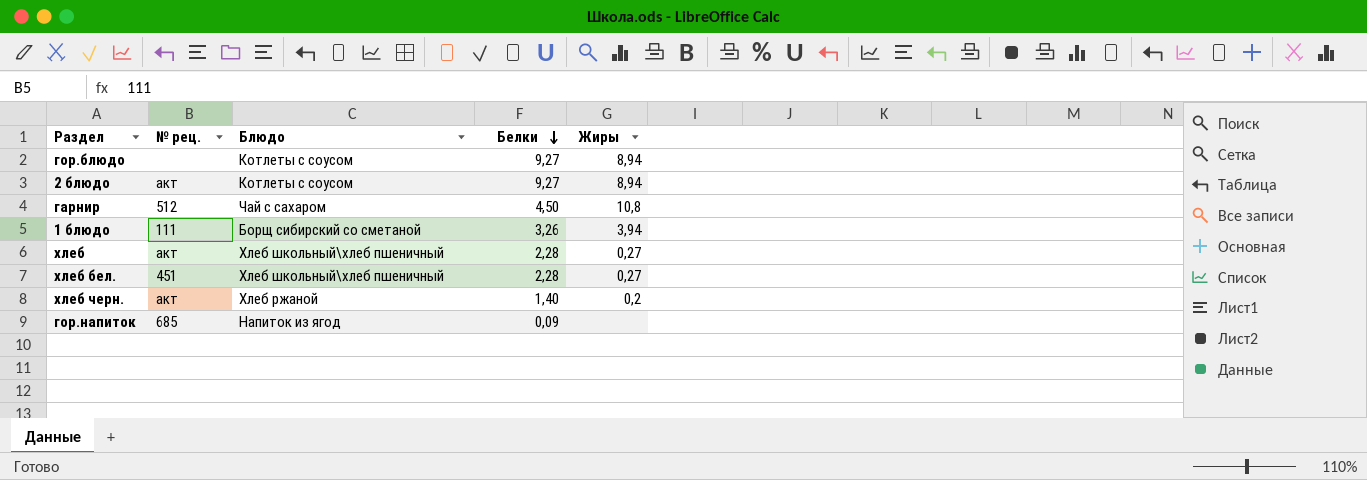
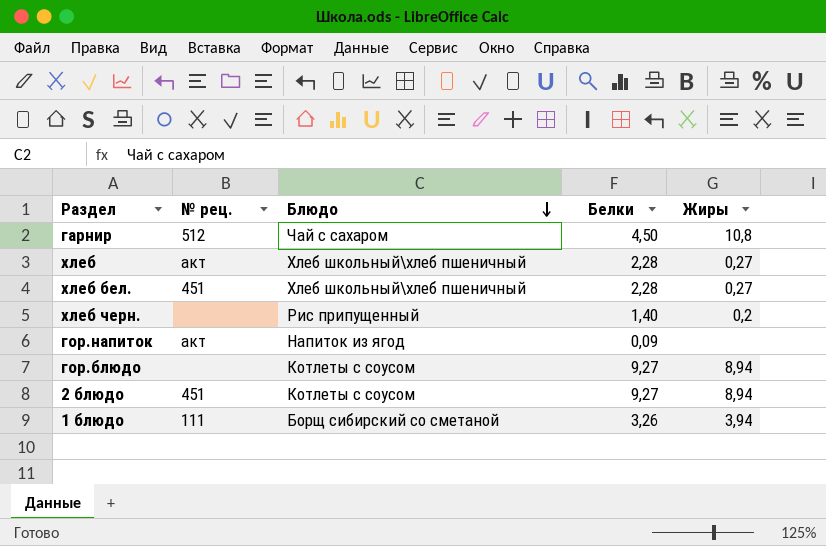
row order: Белки descending -> Блюдо descending
хлеб черн. | № рец.: акт -> none
хлеб черн. | Блюдо: Хлеб ржаной -> Рис припущенный
гор.напиток | № рец.: 685 -> акт
2 блюдо | № рец.: акт -> 451

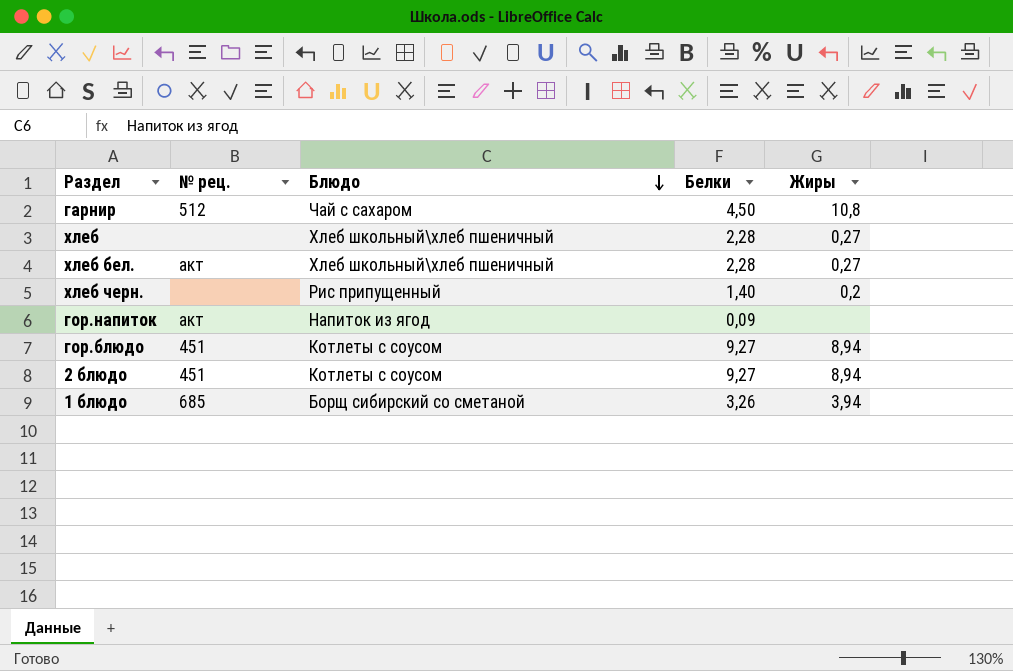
хлеб | № рец.: акт -> none
хлеб бел. | № рец.: 451 -> акт
гор.блюдо | № рец.: none -> 451
1 блюдо | № рец.: 111 -> 685

